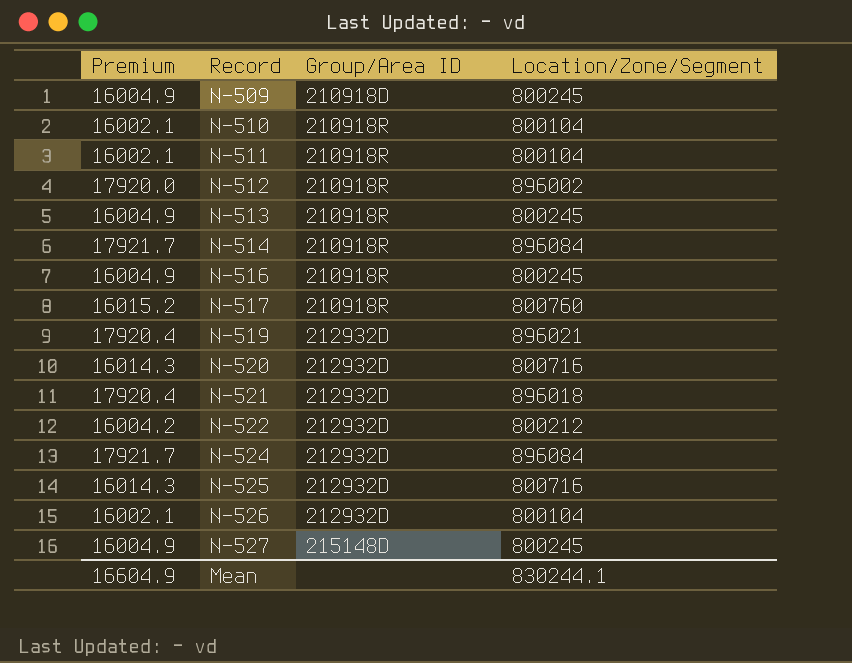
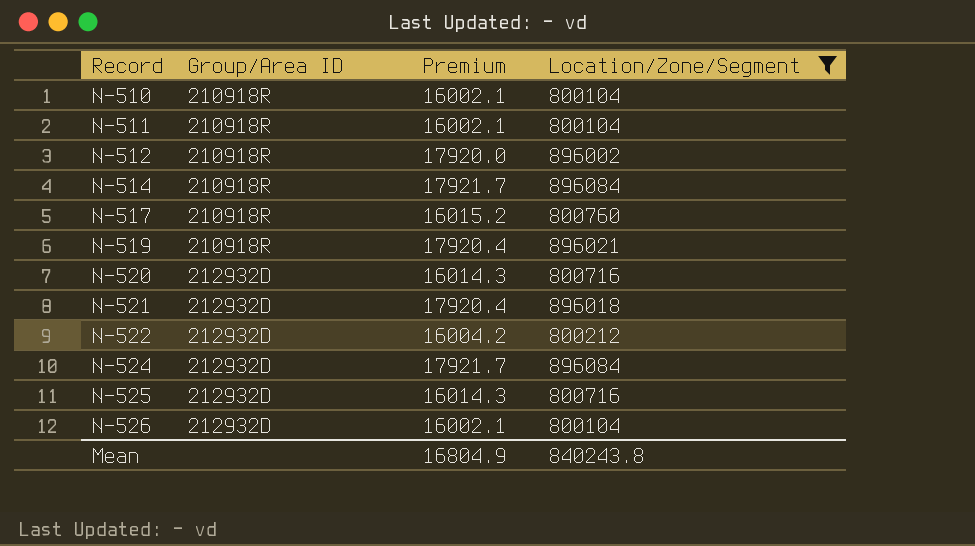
filter: none -> Location/Zone/Segment != 800245
column Premium | position: 1 -> 3
N-519 | Group/Area ID: 212932D -> 210918R
Mean | Premium: 16604.9 -> 16804.9
Mean | Location/Zone/Segment: 830244.1 -> 840243.8

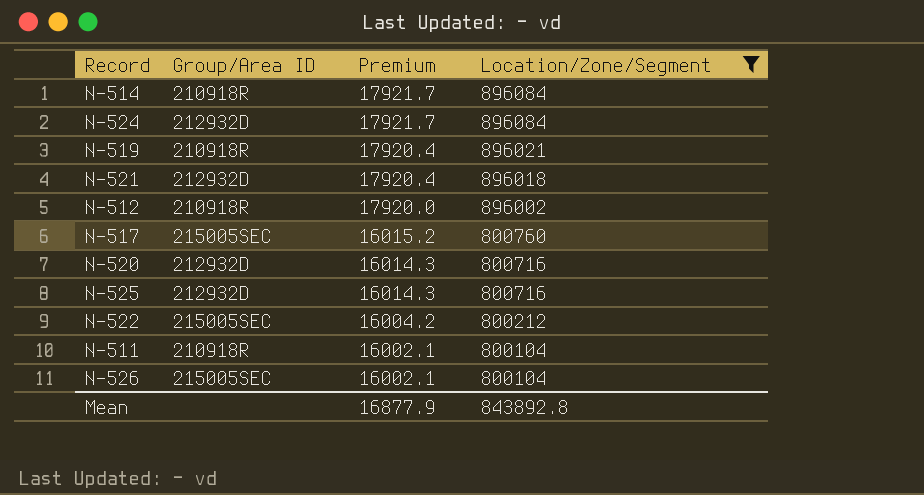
row order: Record ascending -> Premium descending
row N-510: 210918R | 16002.1 | 800104 -> none
N-517 | Group/Area ID: 210918R -> 215005SEC
N-522 | Group/Area ID: 212932D -> 215005SEC
N-526 | Group/Area ID: 212932D -> 215005SEC
Mean | Premium: 16804.9 -> 16877.9
Mean | Location/Zone/Segment: 840243.8 -> 843892.8

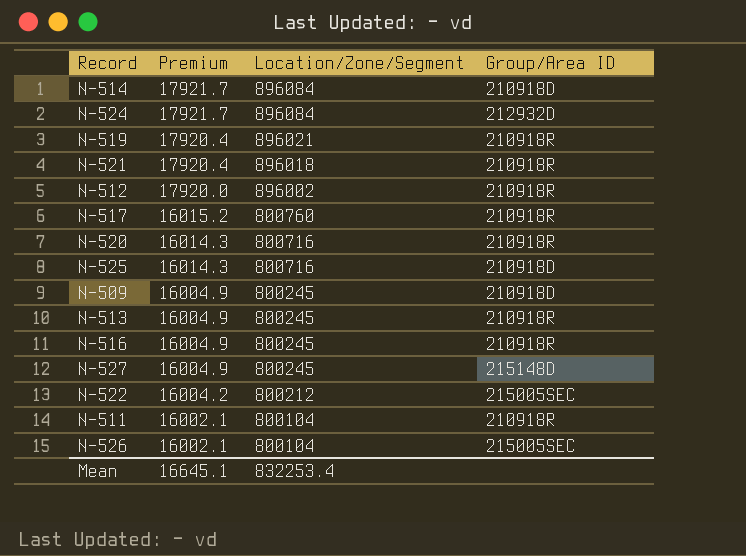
filter: Location/Zone/Segment != 800245 -> none
column Group/Area ID | position: 2 -> 4
N-514 | Group/Area ID: 210918R -> 210918D
N-521 | Group/Area ID: 212932D -> 210918R
N-517 | Group/Area ID: 215005SEC -> 210918R
N-520 | Group/Area ID: 212932D -> 210918R
N-525 | Group/Area ID: 212932D -> 210918D
Mean | Premium: 16877.9 -> 16645.1
Mean | Location/Zone/Segment: 843892.8 -> 832253.4

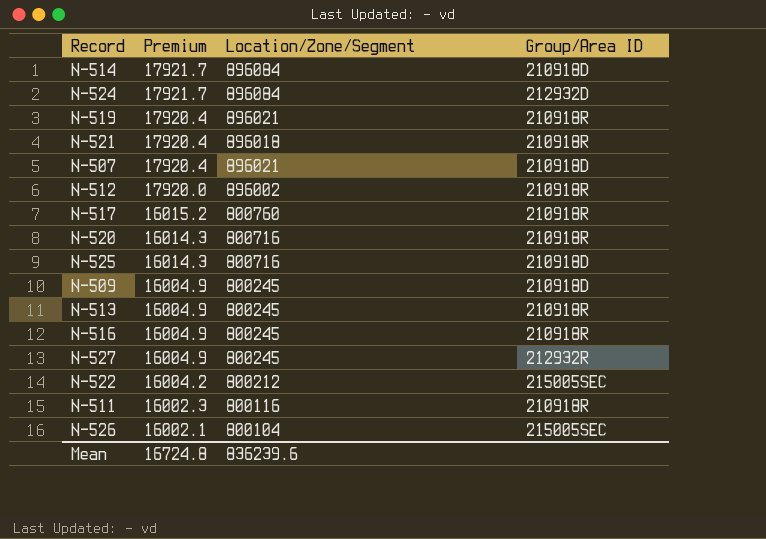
row N-507: none -> 17920.4 | 896021 | 210918D
N-527 | Group/Area ID: 215148D -> 212932R
N-511 | Premium: 16002.1 -> 16002.3
N-511 | Location/Zone/Segment: 800104 -> 800116
Mean | Premium: 16645.1 -> 16724.8
Mean | Location/Zone/Segment: 832253.4 -> 836239.6

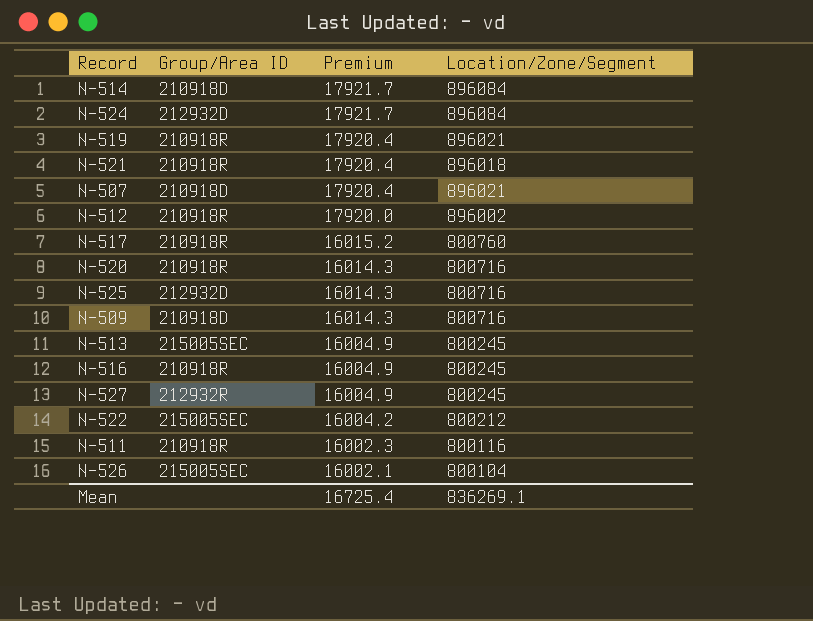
column Group/Area ID | position: 4 -> 2
N-525 | Group/Area ID: 210918D -> 212932D
N-509 | Premium: 16004.9 -> 16014.3
N-509 | Location/Zone/Segment: 800245 -> 800716
N-513 | Group/Area ID: 210918R -> 215005SEC
Mean | Premium: 16724.8 -> 16725.4
Mean | Location/Zone/Segment: 836239.6 -> 836269.1

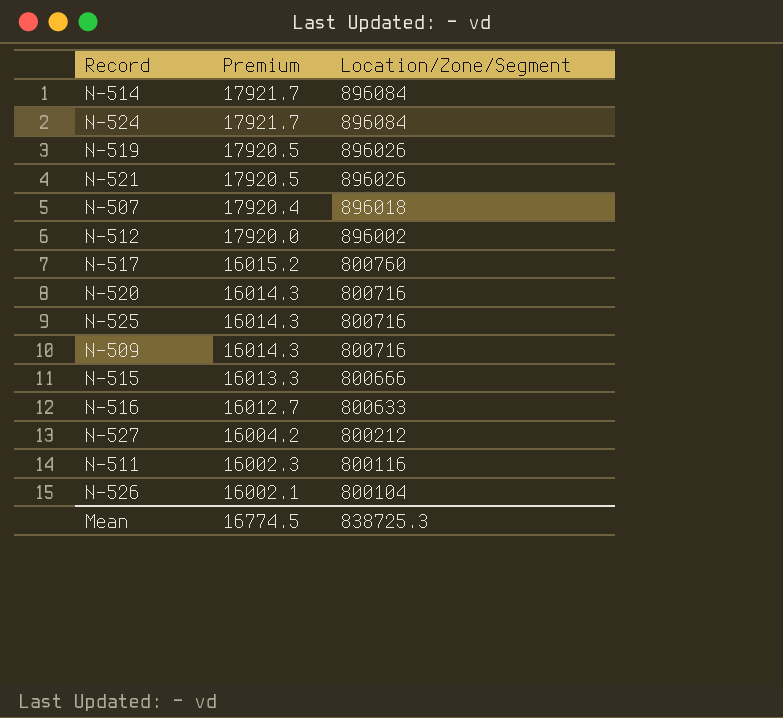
column Group/Area ID | position: 2 -> none
row N-513: 215005SEC | 16004.9 | 800245 -> none
row N-522: 215005SEC | 16004.2 | 800212 -> none
N-519 | Premium: 17920.4 -> 17920.5
N-519 | Location/Zone/Segment: 896021 -> 896026
N-521 | Premium: 17920.4 -> 17920.5
N-521 | Location/Zone/Segment: 896018 -> 896026
N-507 | Location/Zone/Segment: 896021 -> 896018
row N-515: none -> 16013.3 | 800666
N-516 | Premium: 16004.9 -> 16012.7
N-516 | Location/Zone/Segment: 800245 -> 800633
N-527 | Premium: 16004.9 -> 16004.2
N-527 | Location/Zone/Segment: 800245 -> 800212
Mean | Premium: 16725.4 -> 16774.5
Mean | Location/Zone/Segment: 836269.1 -> 838725.3

